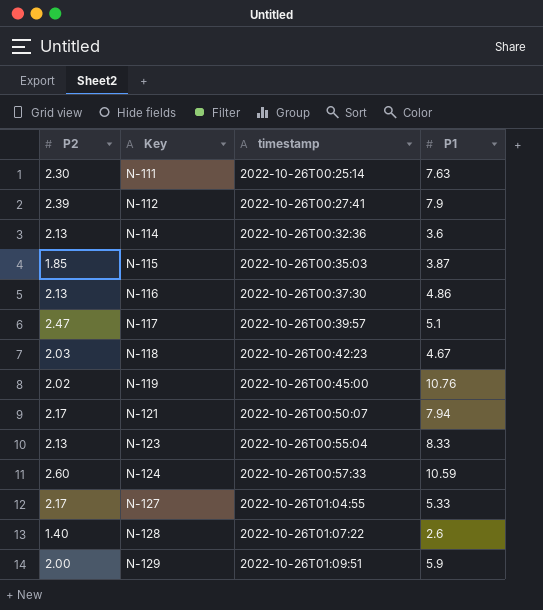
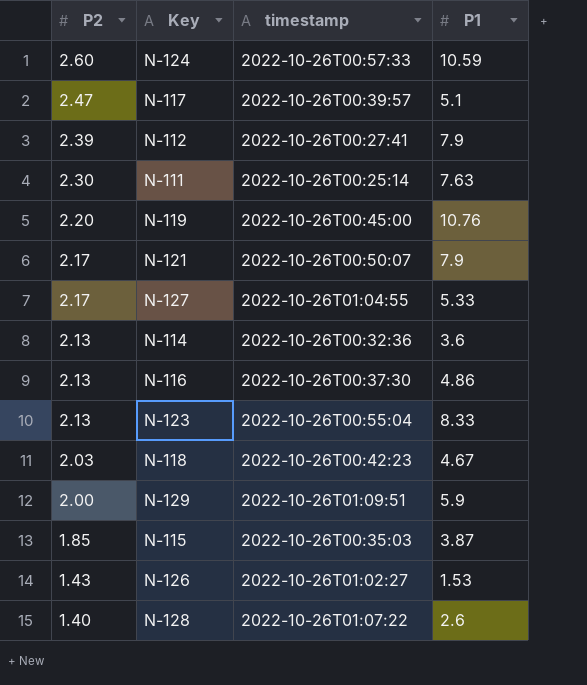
row order: Key ascending -> P2 descending
N-119 | P2: 2.02 -> 2.20
N-121 | P1: 7.94 -> 7.9
row N-126: none -> 1.43 | 2022-10-26T01:02:27 | 1.53

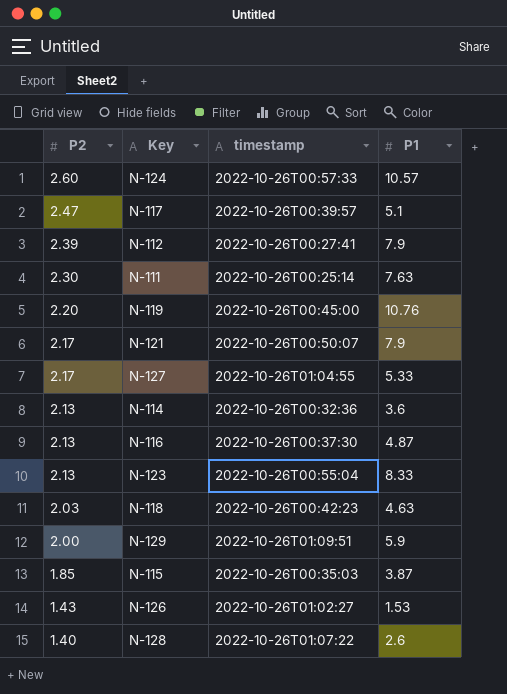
N-124 | P1: 10.59 -> 10.57
N-116 | P1: 4.86 -> 4.87
N-118 | P1: 4.67 -> 4.63

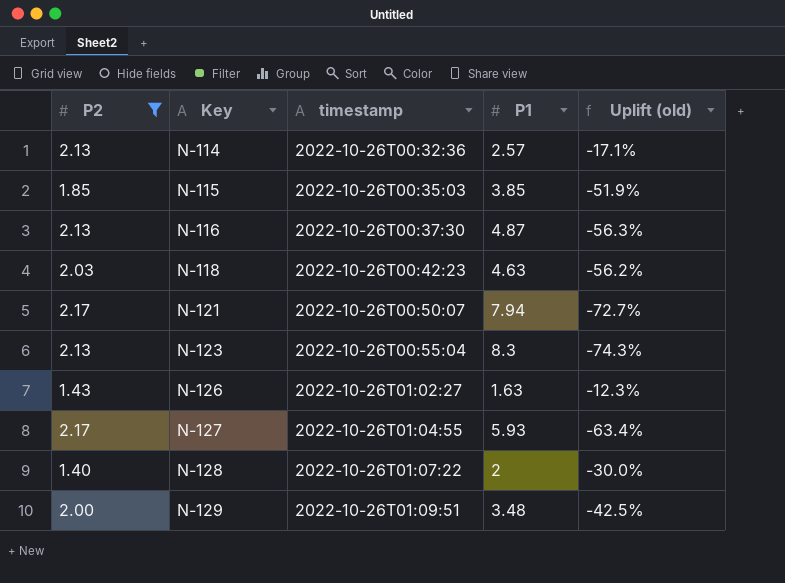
filter: none -> P2 <= 2.17
row order: P2 descending -> Key ascending
column Uplift (old) | formula: none -> ([P2] - [P1]) / [P1]
N-114 | P1: 3.6 -> 2.57
N-115 | P1: 3.87 -> 3.85
N-121 | P1: 7.9 -> 7.94
N-123 | P1: 8.33 -> 8.3
N-126 | P1: 1.53 -> 1.63
N-127 | P1: 5.33 -> 5.93
N-128 | P1: 2.6 -> 2
N-129 | P1: 5.9 -> 3.48

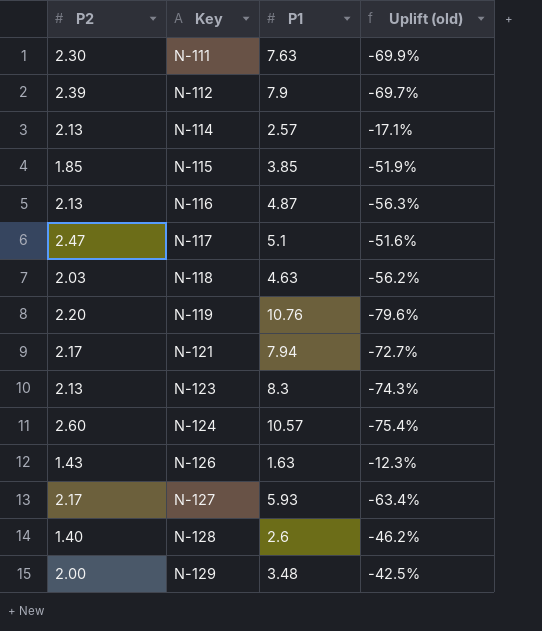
filter: P2 <= 2.17 -> none
column timestamp | position: 3 -> none
N-128 | P1: 2 -> 2.6
N-128 | Uplift (old): -30.0% -> -46.2%

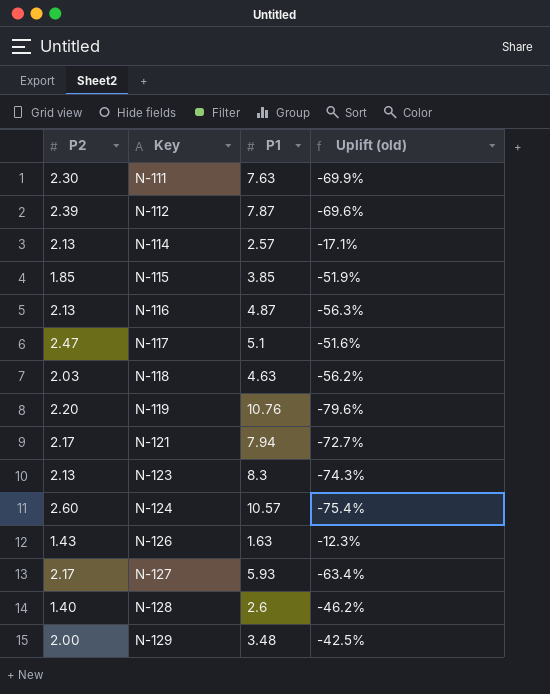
N-112 | P1: 7.9 -> 7.87
N-112 | Uplift (old): -69.7% -> -69.6%

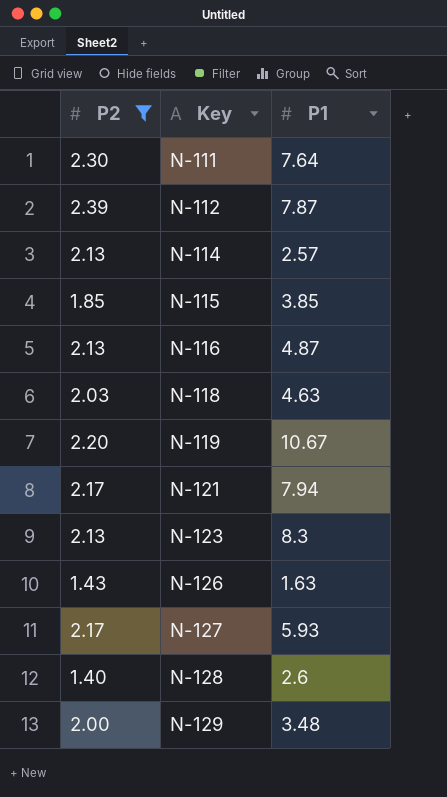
filter: none -> P2 <= 2.39
column Uplift (old) | formula: ([P2] - [P1]) / [P1] -> none
N-111 | P1: 7.63 -> 7.64
N-119 | P1: 10.76 -> 10.67

